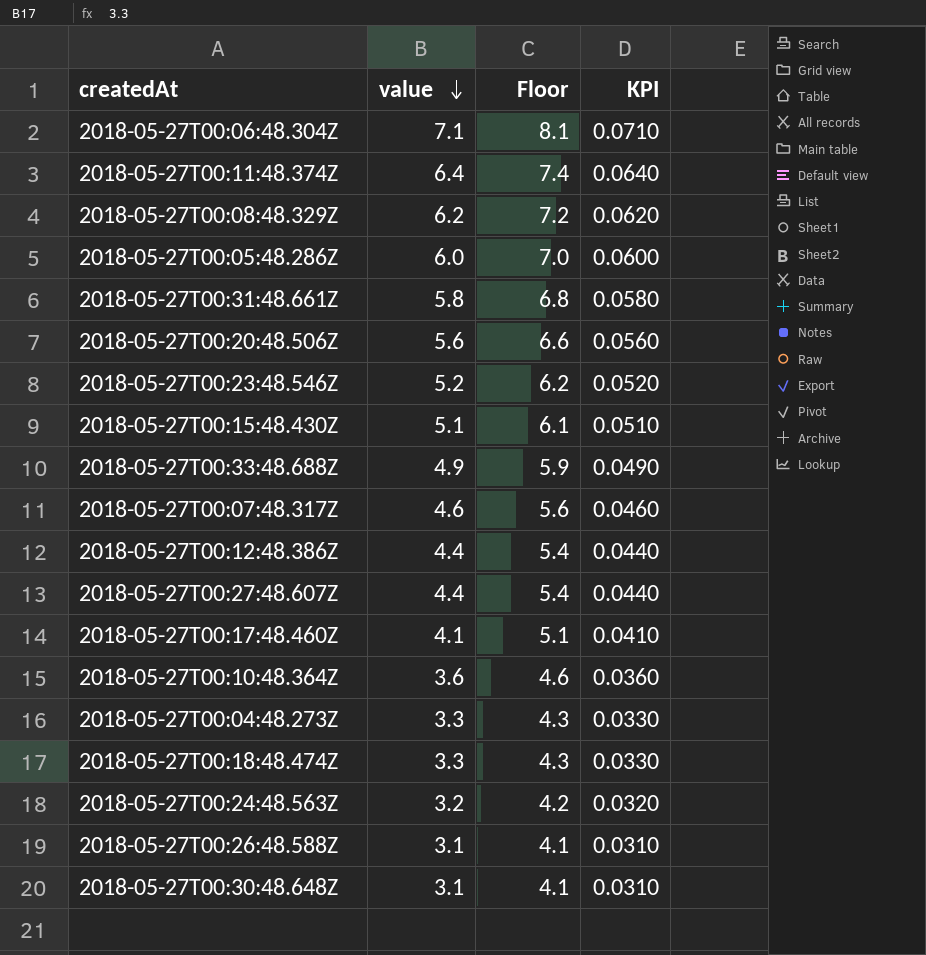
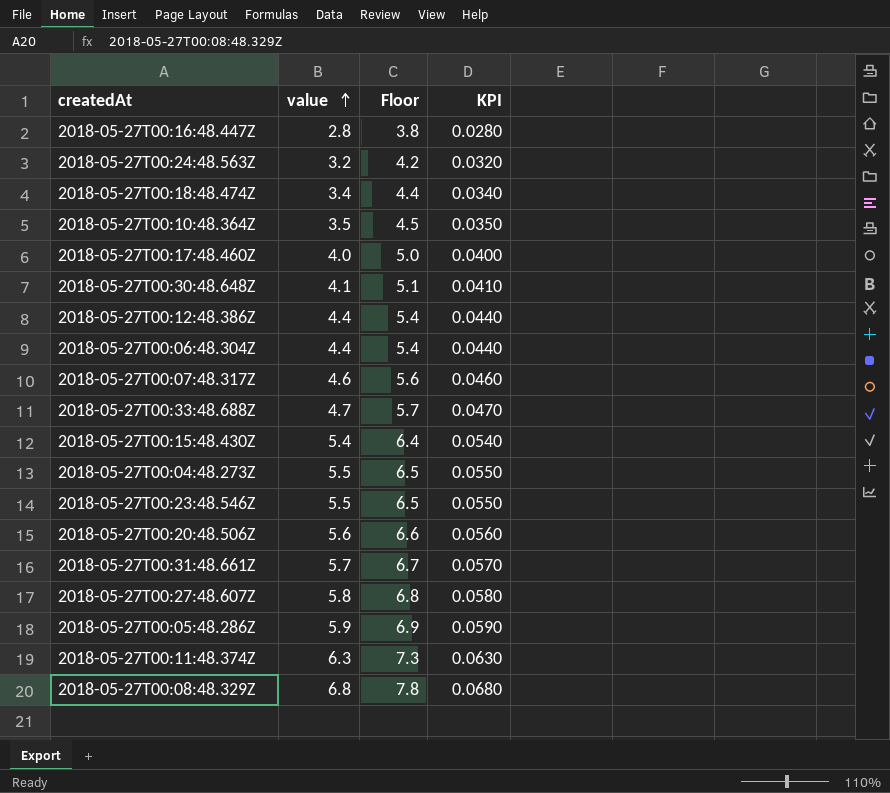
row order: value descending -> value ascending
row 2018-05-27T00:26:48.588Z: 3.1 | 4.1 | 0.0310 -> none
row 2018-05-27T00:16:48.447Z: none -> 2.8 | 3.8 | 0.0280
2018-05-27T00:18:48.474Z | value: 3.3 -> 3.4
2018-05-27T00:18:48.474Z | Floor: 4.3 -> 4.4
2018-05-27T00:18:48.474Z | KPI: 0.0330 -> 0.0340
2018-05-27T00:10:48.364Z | value: 3.6 -> 3.5
2018-05-27T00:10:48.364Z | Floor: 4.6 -> 4.5
2018-05-27T00:10:48.364Z | KPI: 0.0360 -> 0.0350
2018-05-27T00:17:48.460Z | value: 4.1 -> 4.0
2018-05-27T00:17:48.460Z | Floor: 5.1 -> 5.0
2018-05-27T00:17:48.460Z | KPI: 0.0410 -> 0.0400
2018-05-27T00:30:48.648Z | value: 3.1 -> 4.1
2018-05-27T00:30:48.648Z | Floor: 4.1 -> 5.1
2018-05-27T00:30:48.648Z | KPI: 0.0310 -> 0.0410
2018-05-27T00:06:48.304Z | value: 7.1 -> 4.4
2018-05-27T00:06:48.304Z | Floor: 8.1 -> 5.4
2018-05-27T00:06:48.304Z | KPI: 0.0710 -> 0.0440
2018-05-27T00:33:48.688Z | value: 4.9 -> 4.7
2018-05-27T00:33:48.688Z | Floor: 5.9 -> 5.7
2018-05-27T00:33:48.688Z | KPI: 0.0490 -> 0.0470
2018-05-27T00:15:48.430Z | value: 5.1 -> 5.4
2018-05-27T00:15:48.430Z | Floor: 6.1 -> 6.4
2018-05-27T00:15:48.430Z | KPI: 0.0510 -> 0.0540
2018-05-27T00:04:48.273Z | value: 3.3 -> 5.5
2018-05-27T00:04:48.273Z | Floor: 4.3 -> 6.5
2018-05-27T00:04:48.273Z | KPI: 0.0330 -> 0.0550
2018-05-27T00:23:48.546Z | value: 5.2 -> 5.5
2018-05-27T00:23:48.546Z | Floor: 6.2 -> 6.5
2018-05-27T00:23:48.546Z | KPI: 0.0520 -> 0.0550
2018-05-27T00:31:48.661Z | value: 5.8 -> 5.7
2018-05-27T00:31:48.661Z | Floor: 6.8 -> 6.7
2018-05-27T00:31:48.661Z | KPI: 0.0580 -> 0.0570
2018-05-27T00:27:48.607Z | value: 4.4 -> 5.8
2018-05-27T00:27:48.607Z | Floor: 5.4 -> 6.8
2018-05-27T00:27:48.607Z | KPI: 0.0440 -> 0.0580
2018-05-27T00:05:48.286Z | value: 6.0 -> 5.9
2018-05-27T00:05:48.286Z | Floor: 7.0 -> 6.9
2018-05-27T00:05:48.286Z | KPI: 0.0600 -> 0.0590
2018-05-27T00:11:48.374Z | value: 6.4 -> 6.3
2018-05-27T00:11:48.374Z | Floor: 7.4 -> 7.3
2018-05-27T00:11:48.374Z | KPI: 0.0640 -> 0.0630
2018-05-27T00:08:48.329Z | value: 6.2 -> 6.8
2018-05-27T00:08:48.329Z | Floor: 7.2 -> 7.8
2018-05-27T00:08:48.329Z | KPI: 0.0620 -> 0.0680

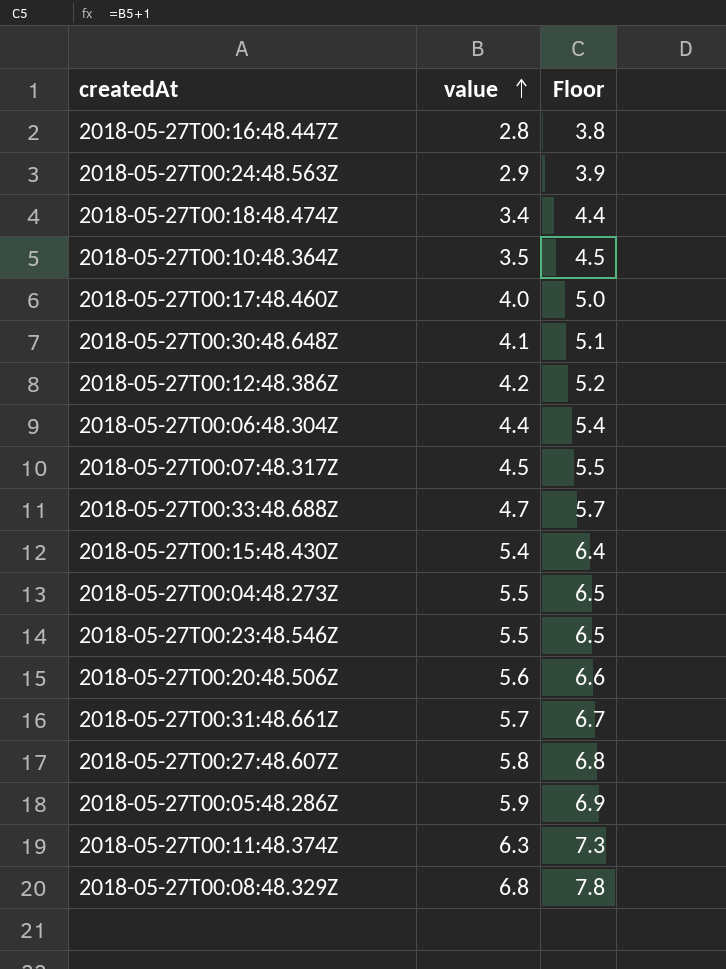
column KPI | formula: [value] * 0.01 -> none
2018-05-27T00:24:48.563Z | value: 3.2 -> 2.9
2018-05-27T00:24:48.563Z | Floor: 4.2 -> 3.9
2018-05-27T00:12:48.386Z | value: 4.4 -> 4.2
2018-05-27T00:12:48.386Z | Floor: 5.4 -> 5.2
2018-05-27T00:07:48.317Z | value: 4.6 -> 4.5
2018-05-27T00:07:48.317Z | Floor: 5.6 -> 5.5

